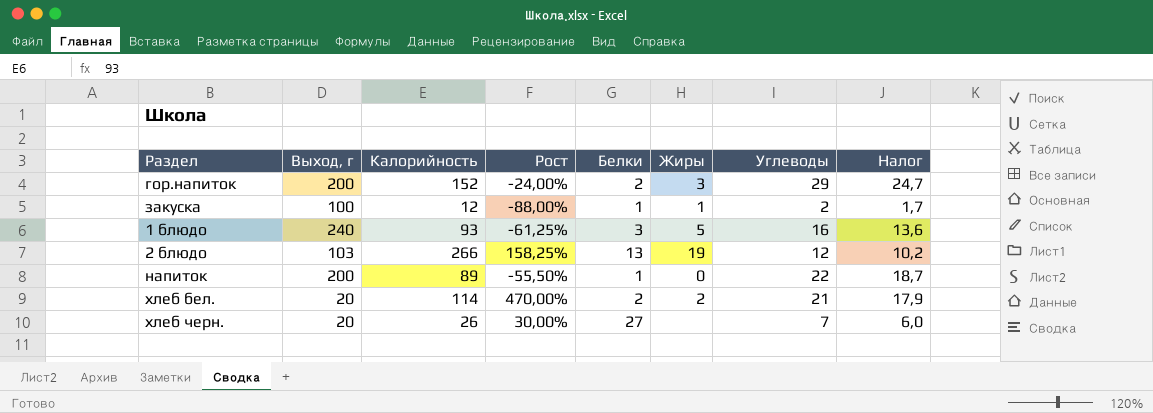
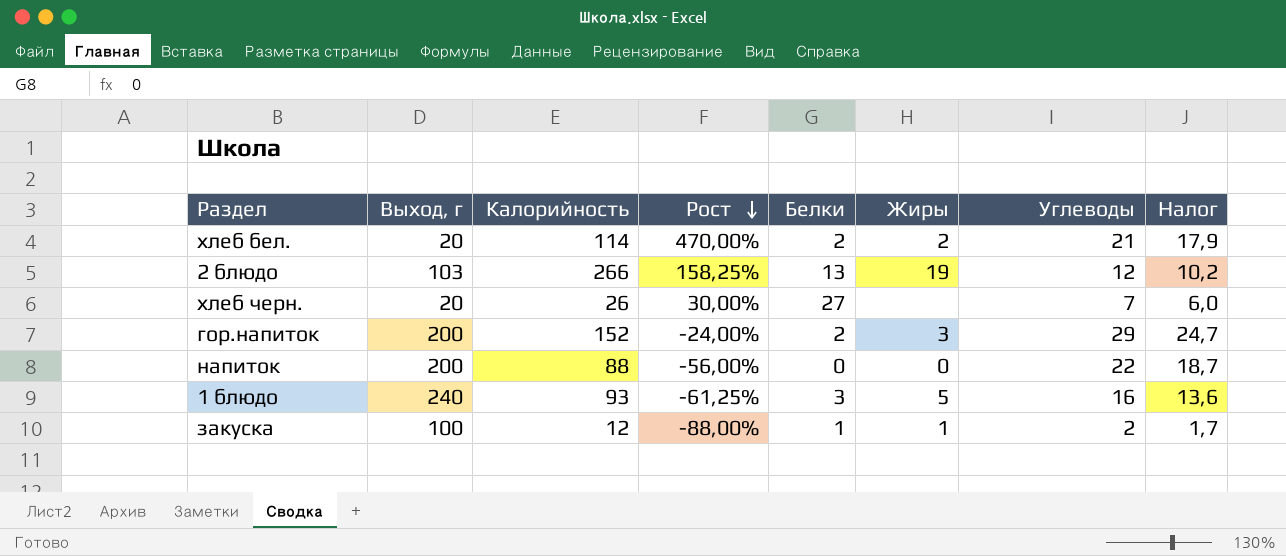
row order: none -> Рост descending
напиток | Калорийность: 89 -> 88
напиток | Рост: -55,50% -> -56,00%
напиток | Белки: 1 -> 0

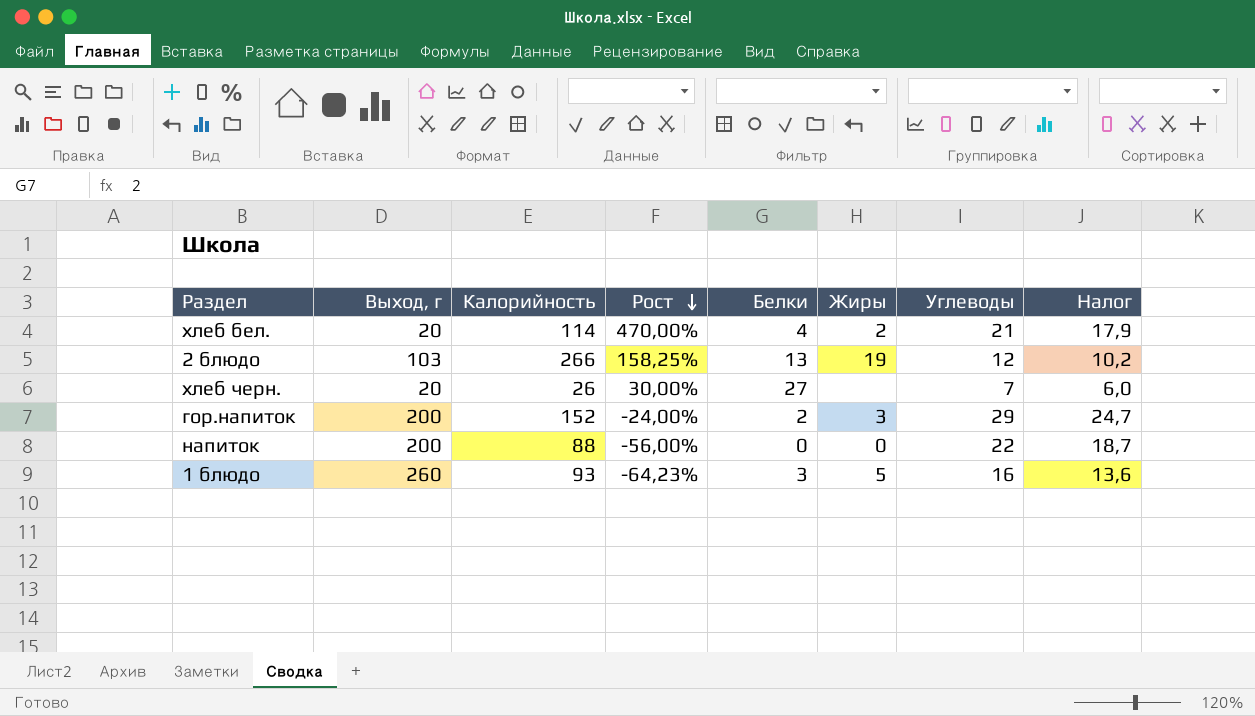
row закуска: 100 | 12 | -88,00% | 1 | 1 | 2 | 1,7 -> none
хлеб бел. | Белки: 2 -> 4
1 блюдо | Выход, г: 240 -> 260
1 блюдо | Рост: -61,25% -> -64,23%

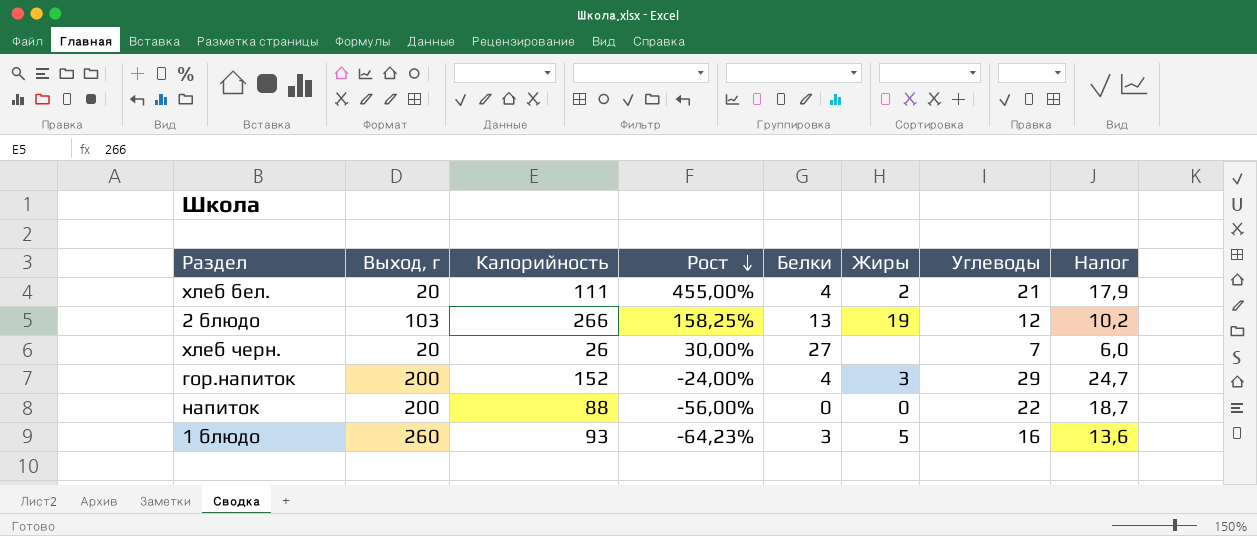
хлеб бел. | Калорийность: 114 -> 111
хлеб бел. | Рост: 470,00% -> 455,00%
гор.напиток | Белки: 2 -> 4

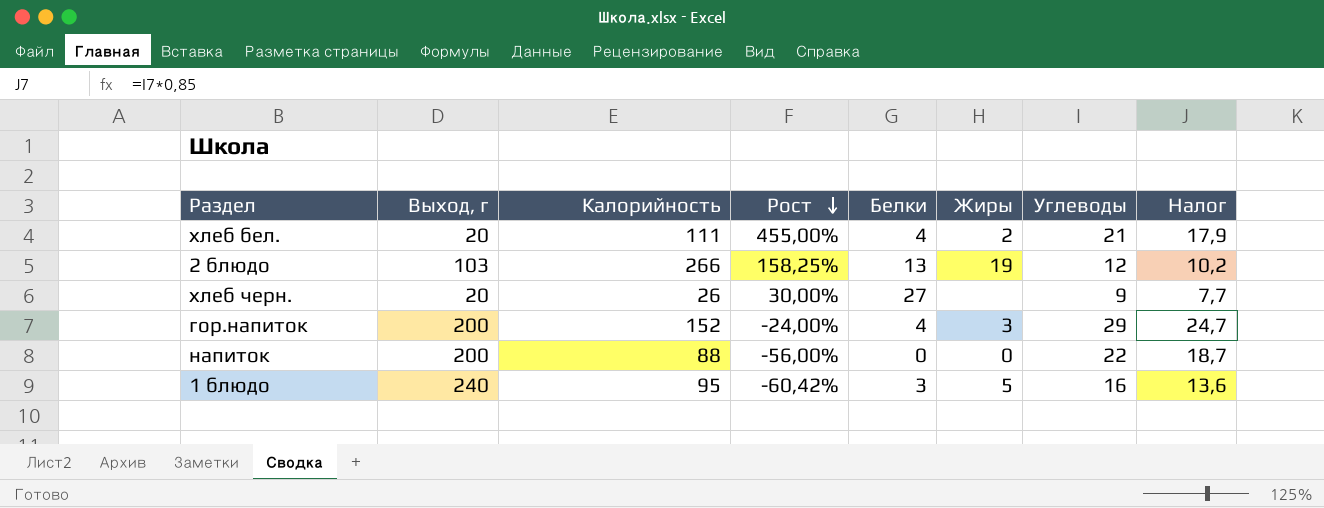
хлеб черн. | Углеводы: 7 -> 9
хлеб черн. | Налог: 6,0 -> 7,7
1 блюдо | Выход, г: 260 -> 240
1 блюдо | Калорийность: 93 -> 95
1 блюдо | Рост: -64,23% -> -60,42%

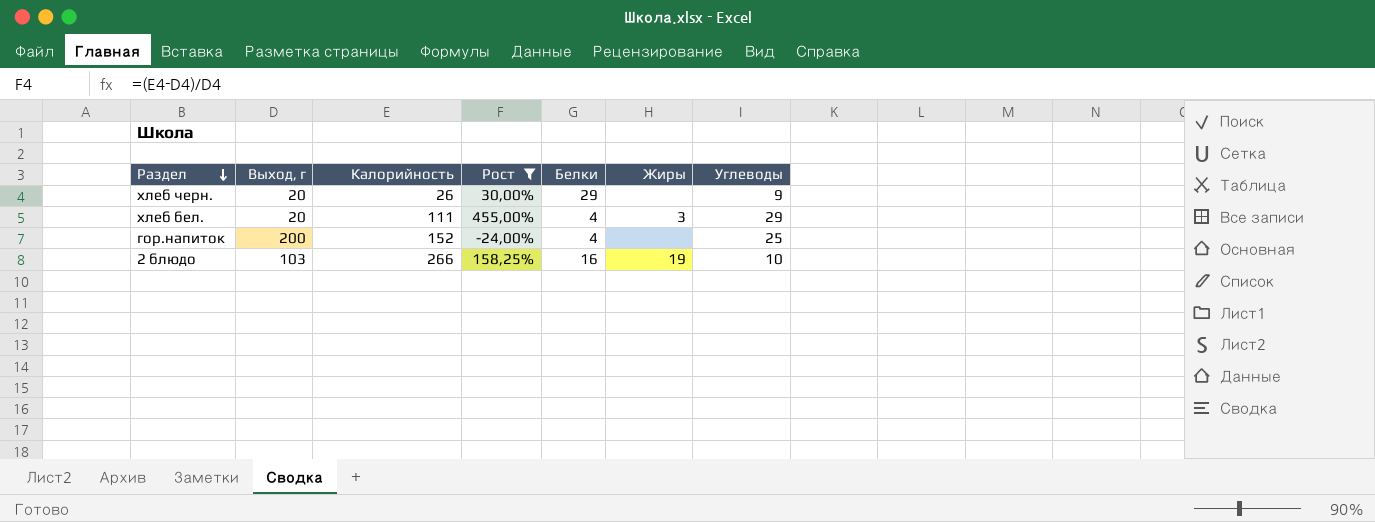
filter: none -> Рост >= -24,00%
row order: Рост descending -> Раздел descending
column Налог | formula: [Углеводы] * 0,85 -> none
хлеб черн. | Белки: 27 -> 29
хлеб бел. | Жиры: 2 -> 3
хлеб бел. | Углеводы: 21 -> 29
гор.напиток | Жиры: 3 -> none
гор.напиток | Углеводы: 29 -> 25
2 блюдо | Белки: 13 -> 16
2 блюдо | Углеводы: 12 -> 10

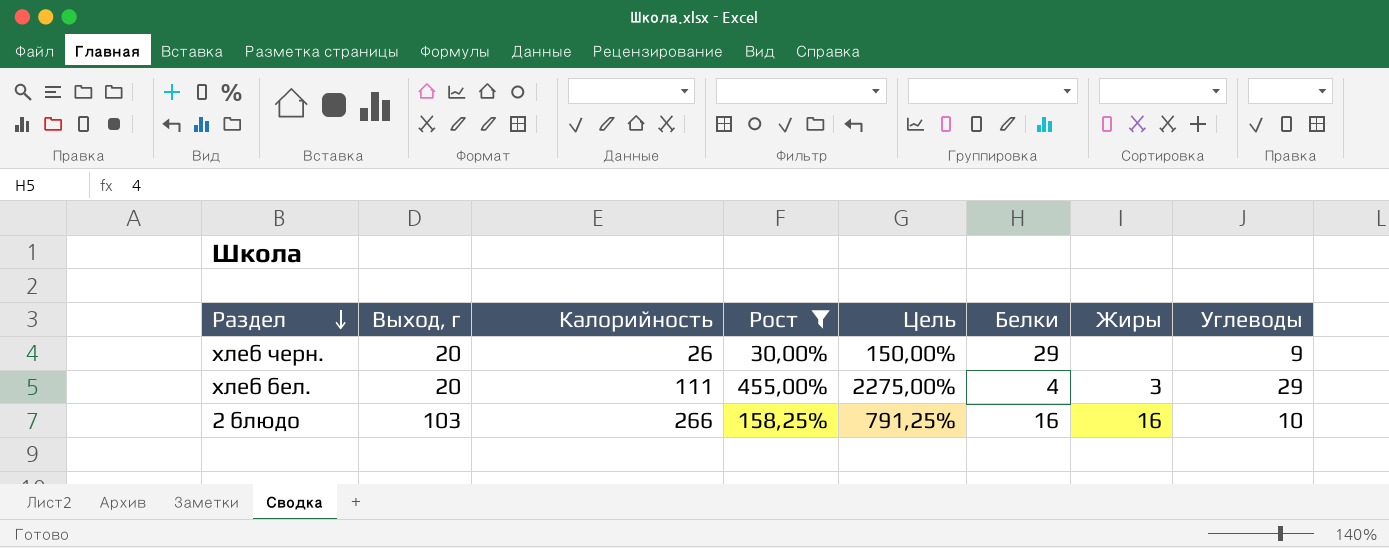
column Цель | formula: none -> [Рост] * 5
row гор.напиток: 200 | 152 | -24,00% | 4 | none | 25 -> none
2 блюдо | Жиры: 19 -> 16

